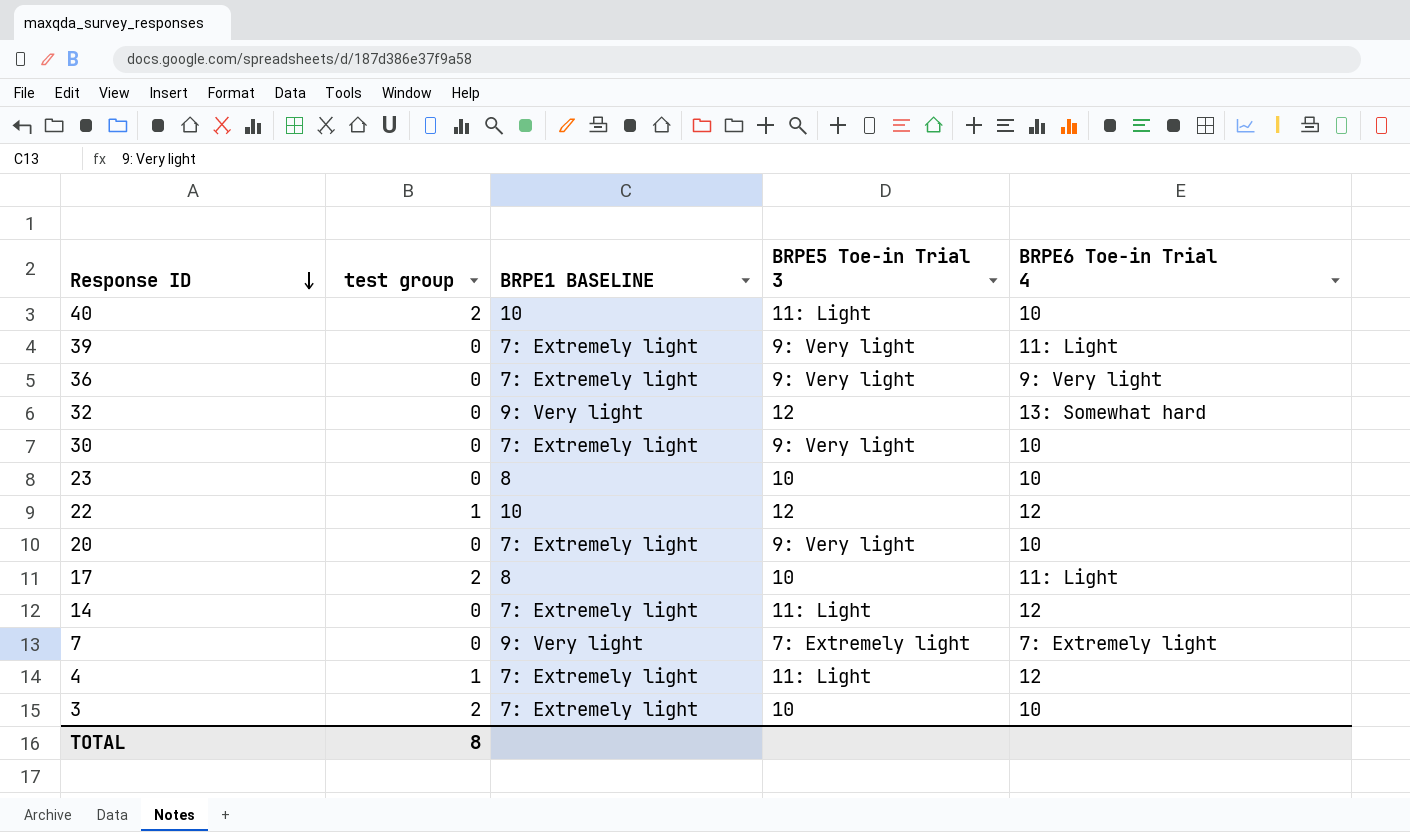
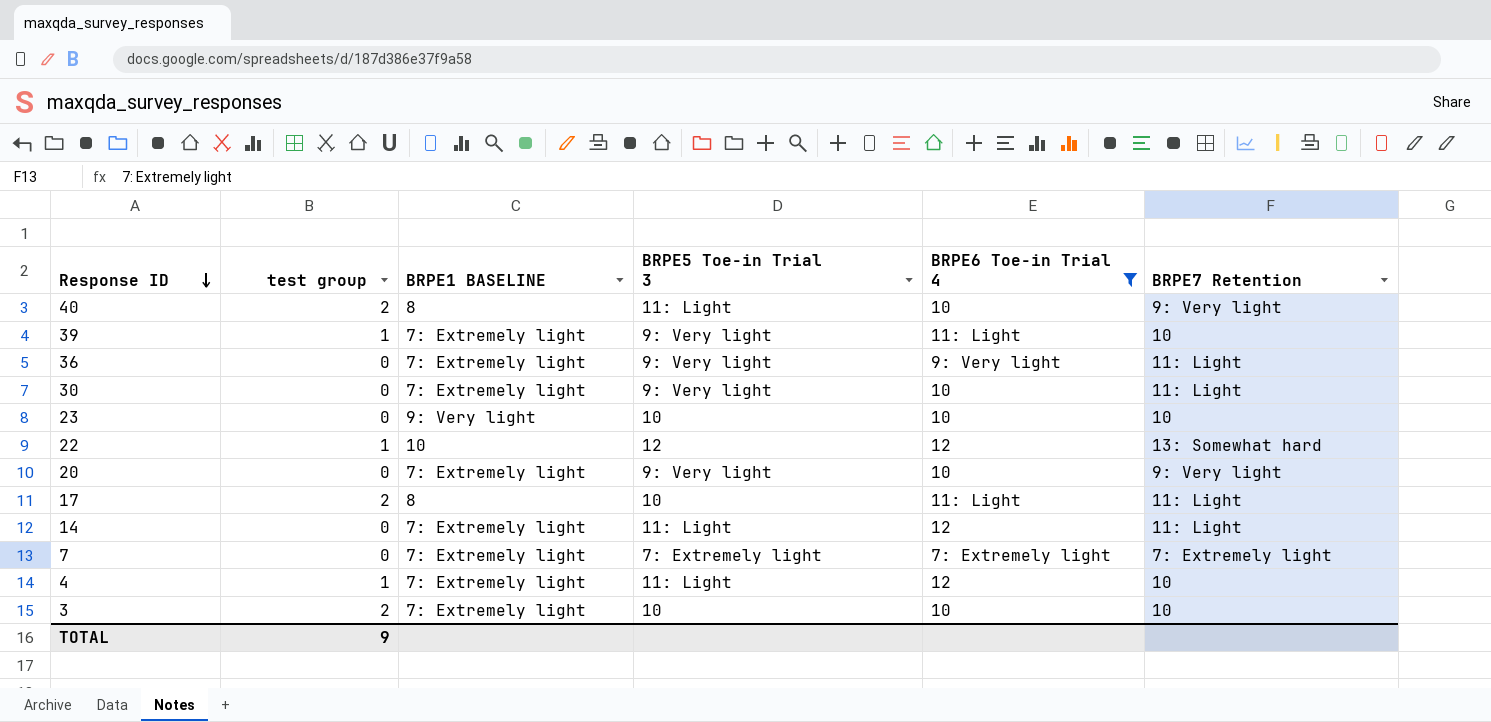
filter: none -> BRPE6 Toe-in Trial 4 != 13: Somewhat hard
column BRPE7 Retention | position: none -> 6
40 | BRPE1 BASELINE: 10 -> 8
39 | test group: 0 -> 1
23 | BRPE1 BASELINE: 8 -> 9: Very light
7 | BRPE1 BASELINE: 9: Very light -> 7: Extremely light
TOTAL | test group: 8 -> 9

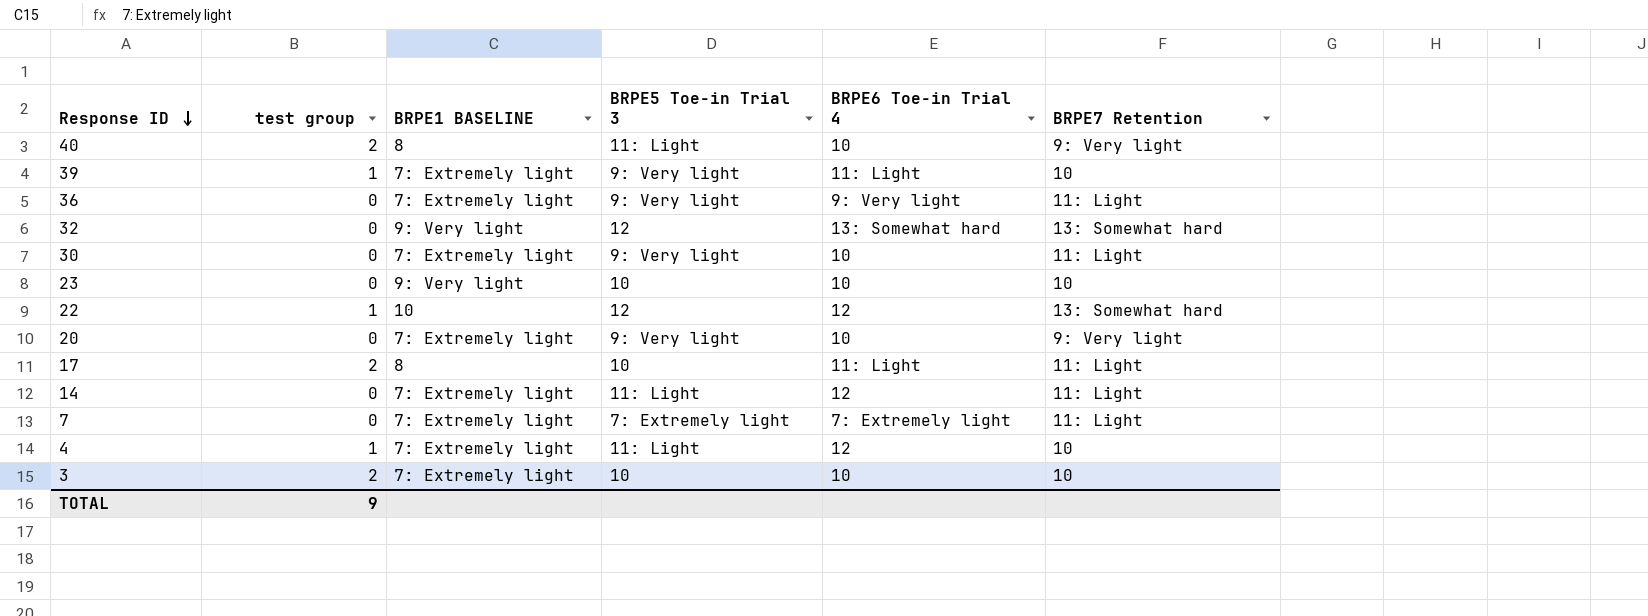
filter: BRPE6 Toe-in Trial 4 != 13: Somewhat hard -> none
7 | BRPE7 Retention: 7: Extremely light -> 11: Light

